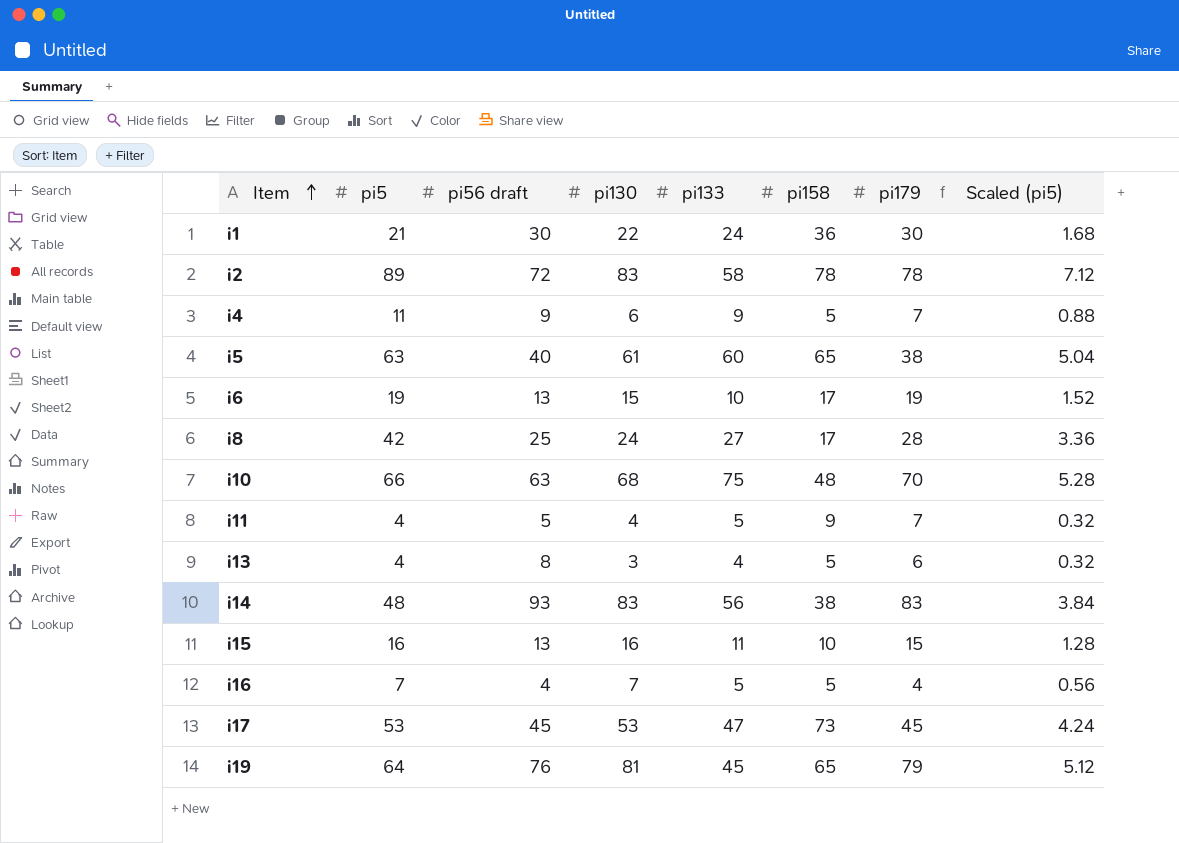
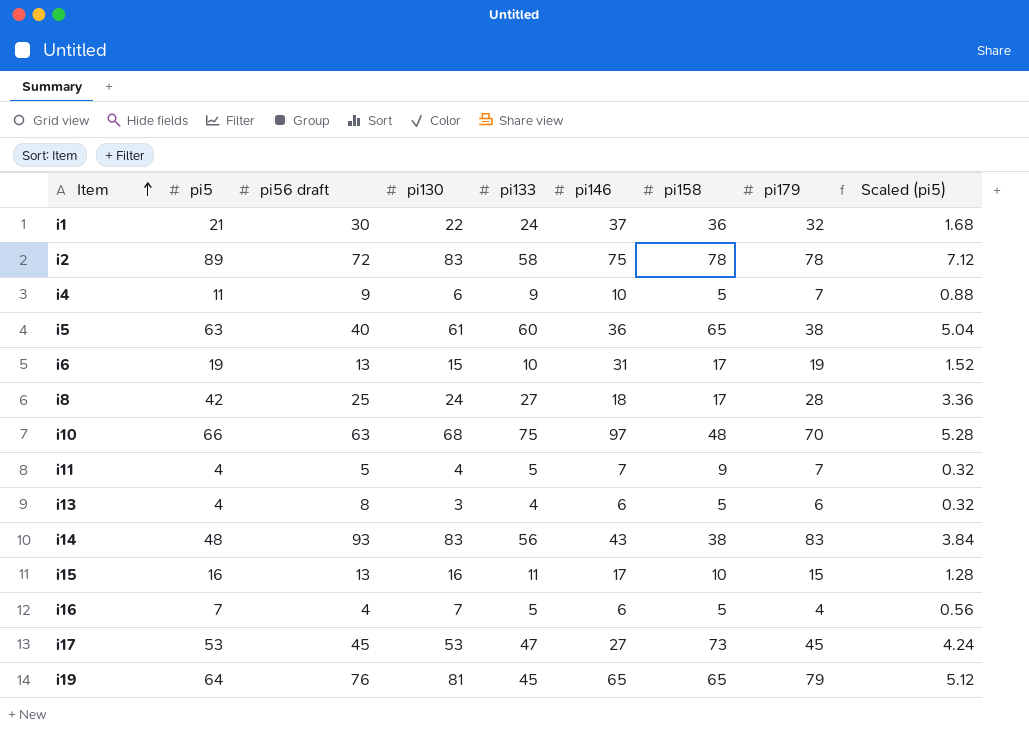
column pi146 | position: none -> 6
i1 | pi179: 30 -> 32

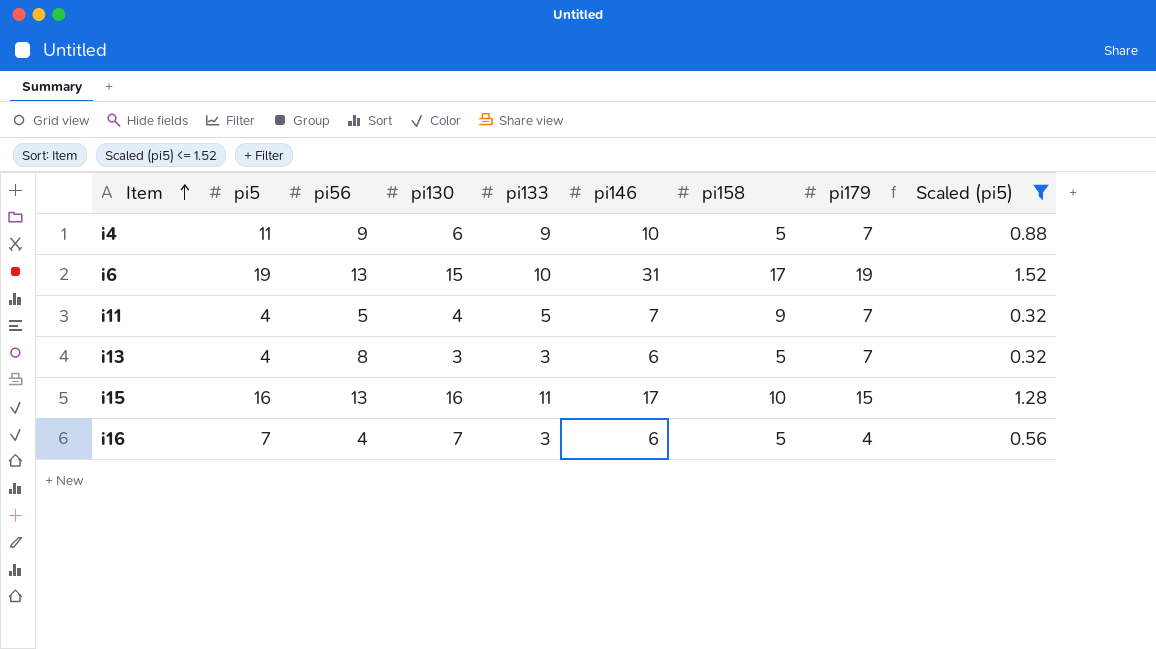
filter: none -> Scaled (pi5) <= 1.52
column name: pi56 draft -> pi56
i13 | pi133: 4 -> 3
i13 | pi179: 6 -> 7
i16 | pi133: 5 -> 3

